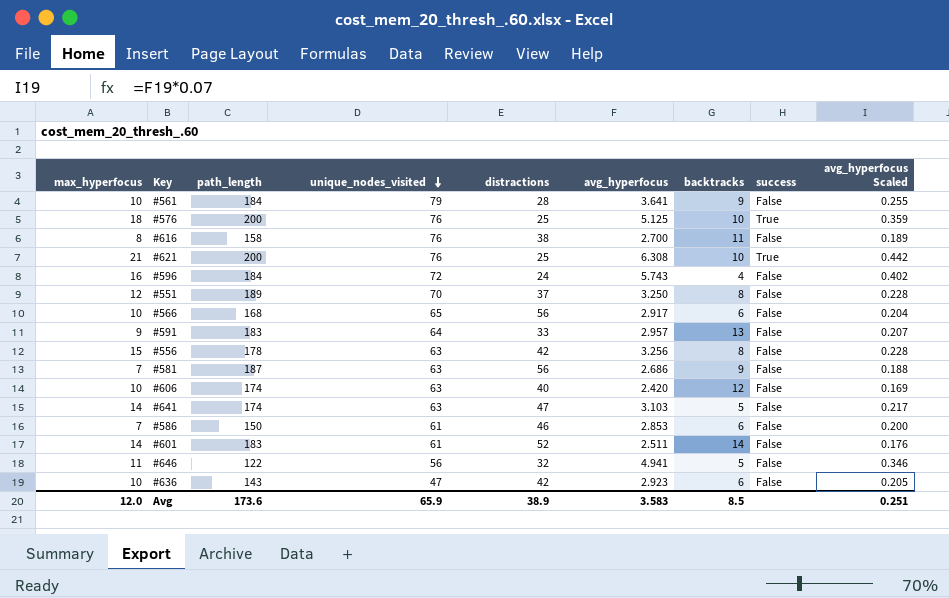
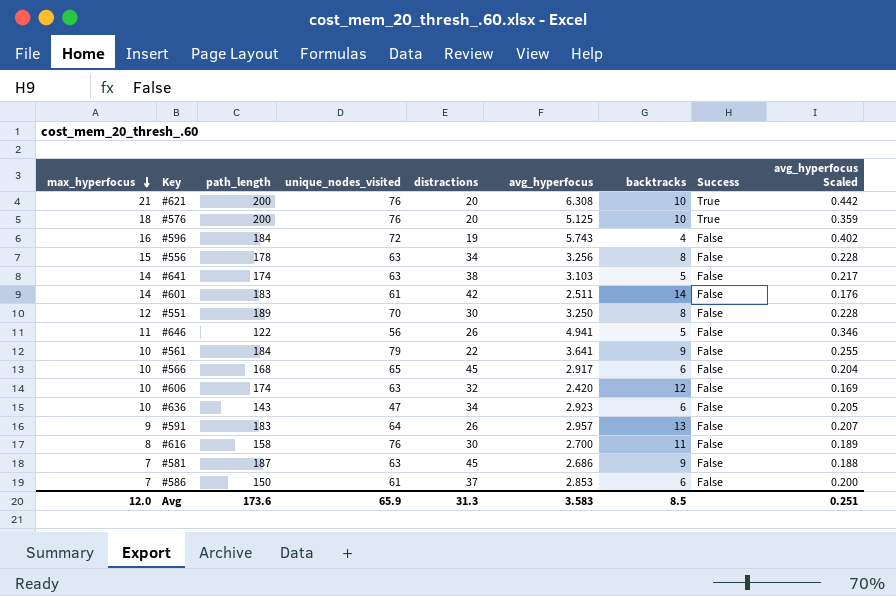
row order: unique_nodes_visited descending -> max_hyperfocus descending
column name: success -> Success
#621 | distractions: 25 -> 20
#576 | distractions: 25 -> 20
#596 | distractions: 24 -> 19
#556 | distractions: 42 -> 34
#641 | distractions: 47 -> 38
#601 | distractions: 52 -> 42
#551 | distractions: 37 -> 30
#646 | distractions: 32 -> 26
#561 | distractions: 28 -> 22
#566 | distractions: 56 -> 45
#606 | distractions: 40 -> 32
#636 | distractions: 42 -> 34
#591 | distractions: 33 -> 26
#616 | distractions: 38 -> 30
#581 | distractions: 56 -> 45
#586 | distractions: 46 -> 37
Avg | distractions: 38.9 -> 31.3

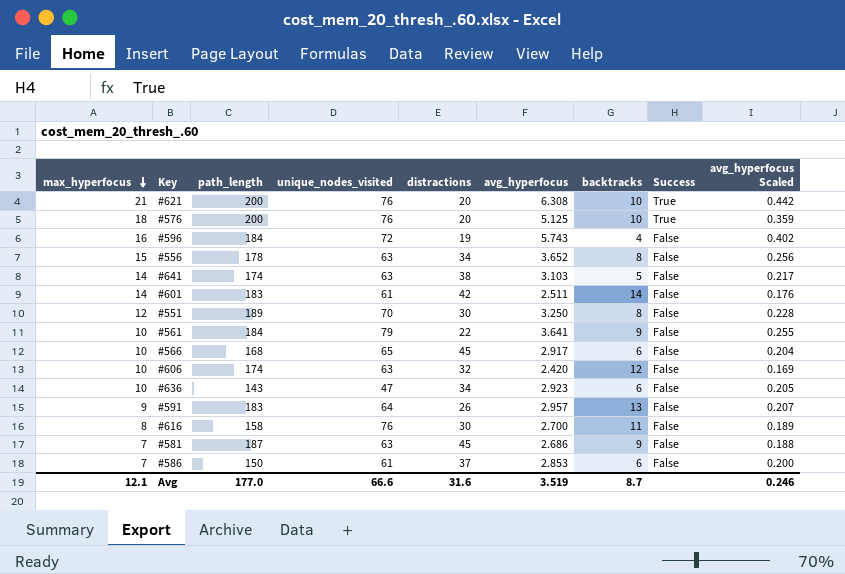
row #646: 11 | 122 | 56 | 26 | 4.941 | 5 | False | 0.346 -> none
#556 | avg_hyperfocus: 3.256 -> 3.652
#556 | avg_hyperfocus Scaled: 0.228 -> 0.256
Avg | max_hyperfocus: 12.0 -> 12.1
Avg | path_length: 173.6 -> 177.0
Avg | unique_nodes_visited: 65.9 -> 66.6
Avg | distractions: 31.3 -> 31.6
Avg | avg_hyperfocus: 3.583 -> 3.519
Avg | backtracks: 8.5 -> 8.7
Avg | avg_hyperfocus Scaled: 0.251 -> 0.246

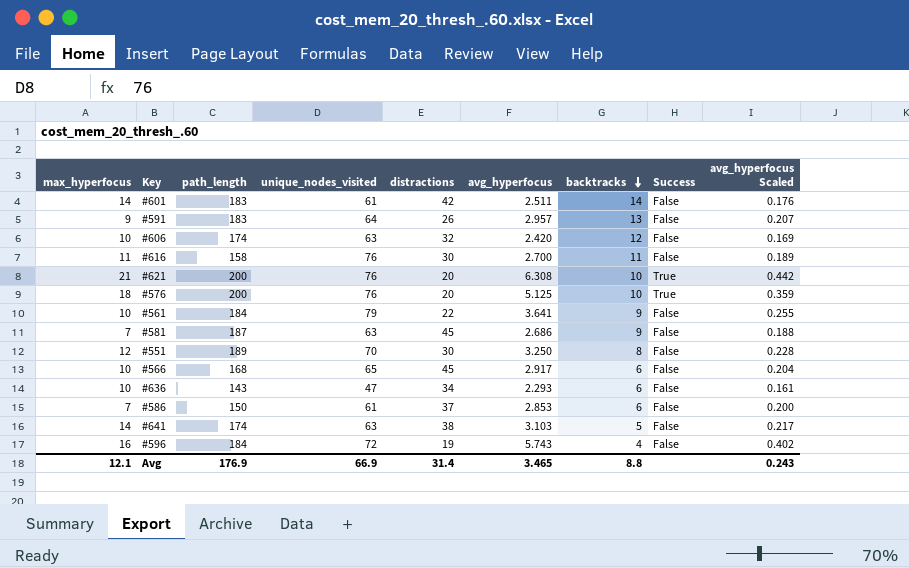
row order: max_hyperfocus descending -> backtracks descending
row #556: 15 | 178 | 63 | 34 | 3.652 | 8 | False | 0.256 -> none
#616 | max_hyperfocus: 8 -> 11
#636 | avg_hyperfocus: 2.923 -> 2.293
#636 | avg_hyperfocus Scaled: 0.205 -> 0.161
Avg | path_length: 177.0 -> 176.9
Avg | unique_nodes_visited: 66.6 -> 66.9
Avg | distractions: 31.6 -> 31.4
Avg | avg_hyperfocus: 3.519 -> 3.465
Avg | backtracks: 8.7 -> 8.8
Avg | avg_hyperfocus Scaled: 0.246 -> 0.243

